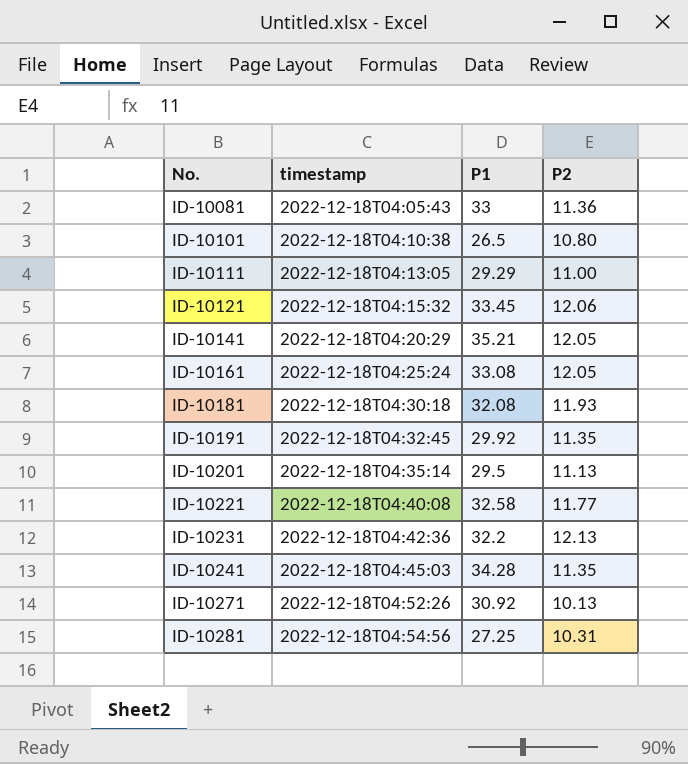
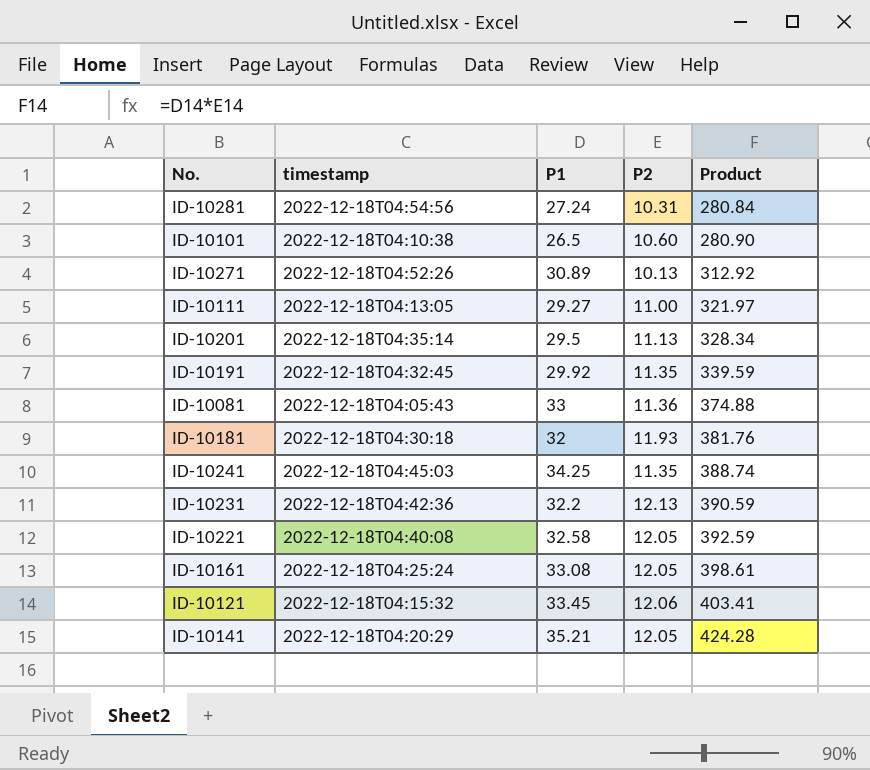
row order: No. ascending -> Product ascending
column Product | formula: none -> [P1] * [P2]
ID-10281 | P1: 27.25 -> 27.24
ID-10101 | P2: 10.80 -> 10.60
ID-10271 | P1: 30.92 -> 30.89
ID-10111 | P1: 29.29 -> 29.27
ID-10181 | P1: 32.08 -> 32
ID-10241 | P1: 34.28 -> 34.25
ID-10221 | P2: 11.77 -> 12.05

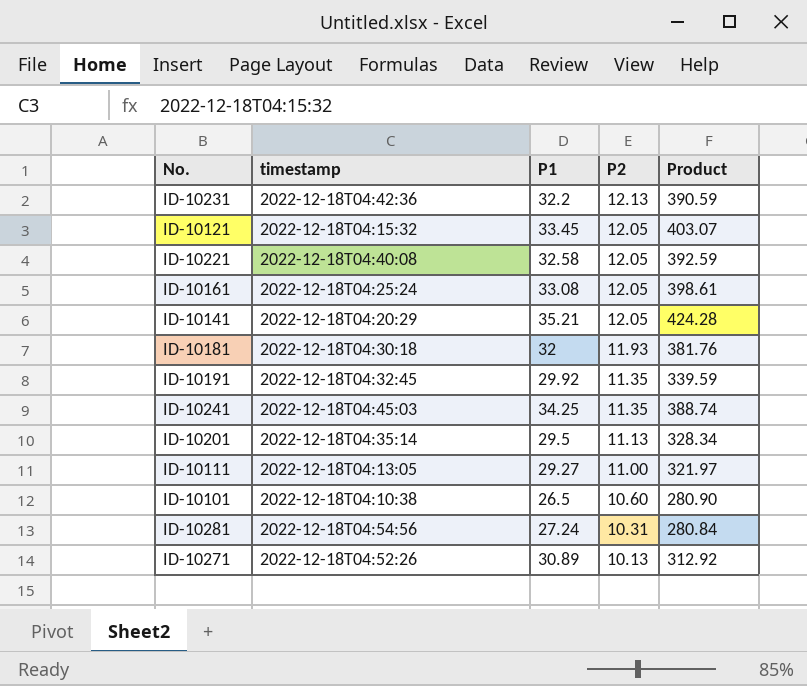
row order: Product ascending -> P2 descending
row ID-10081: 2022-12-18T04:05:43 | 33 | 11.36 | 374.88 -> none
ID-10121 | P2: 12.06 -> 12.05
ID-10121 | Product: 403.41 -> 403.07

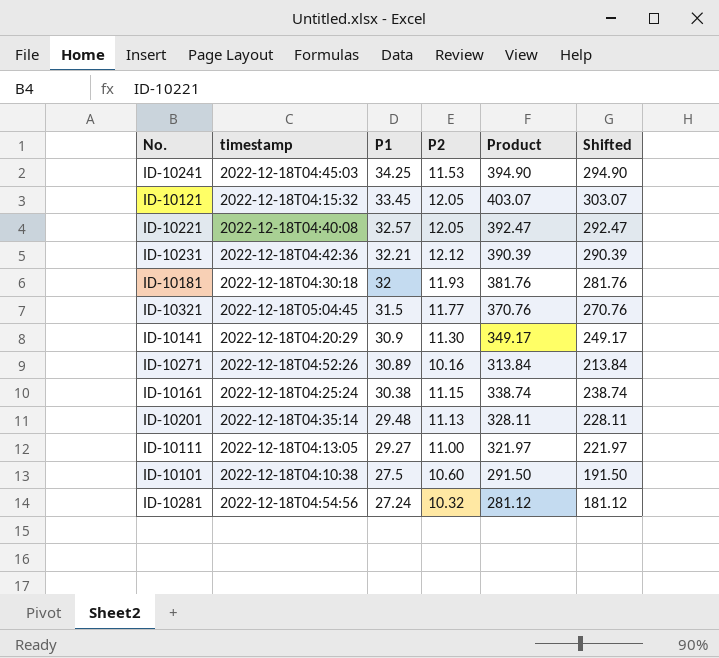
row order: P2 descending -> P1 descending
column Shifted | formula: none -> [Product] - 100
row ID-10191: 2022-12-18T04:32:45 | 29.92 | 11.35 | 339.59 -> none
ID-10241 | P2: 11.35 -> 11.53
ID-10241 | Product: 388.74 -> 394.90
ID-10221 | P1: 32.58 -> 32.57
ID-10221 | Product: 392.59 -> 392.47
ID-10231 | P1: 32.2 -> 32.21
ID-10231 | P2: 12.13 -> 12.12
ID-10231 | Product: 390.59 -> 390.39
row ID-10321: none -> 2022-12-18T05:04:45 | 31.5 | 11.77 | 370.76 | 270.76
ID-10141 | P1: 35.21 -> 30.9
ID-10141 | P2: 12.05 -> 11.30
ID-10141 | Product: 424.28 -> 349.17
ID-10271 | P2: 10.13 -> 10.16
ID-10271 | Product: 312.92 -> 313.84
ID-10161 | P1: 33.08 -> 30.38
ID-10161 | P2: 12.05 -> 11.15
ID-10161 | Product: 398.61 -> 338.74
ID-10201 | P1: 29.5 -> 29.48
ID-10201 | Product: 328.34 -> 328.11
ID-10101 | P1: 26.5 -> 27.5
ID-10101 | Product: 280.90 -> 291.50
ID-10281 | P2: 10.31 -> 10.32
ID-10281 | Product: 280.84 -> 281.12

